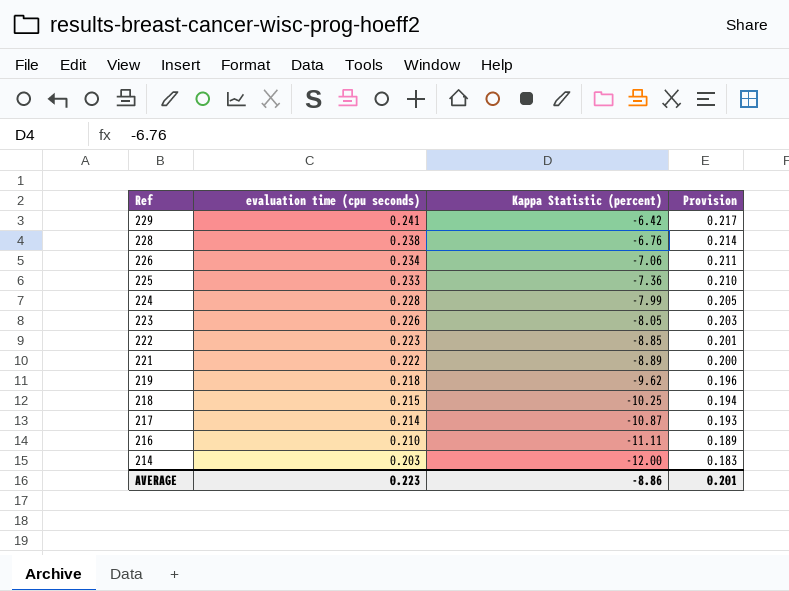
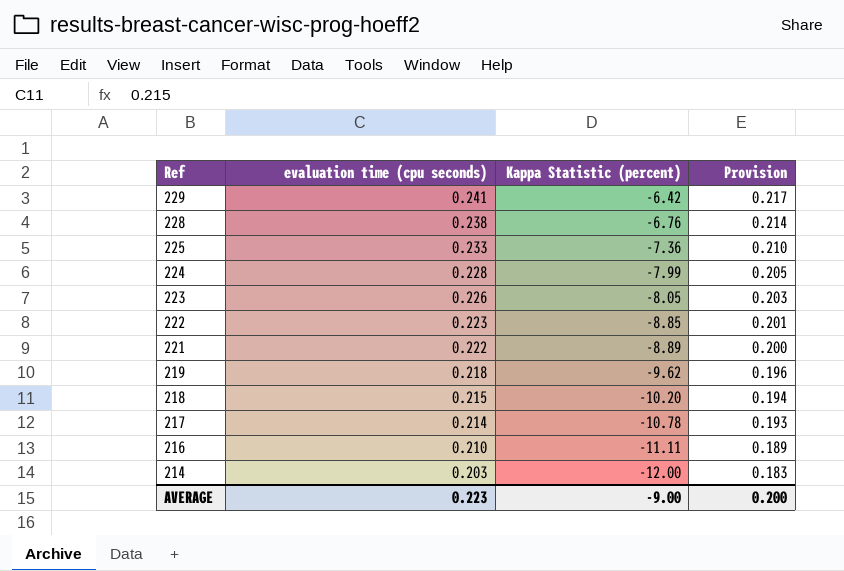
row 226: 0.234 | -7.06 | 0.211 -> none
218 | Kappa Statistic (percent): -10.25 -> -10.20
217 | Kappa Statistic (percent): -10.87 -> -10.78
AVERAGE | Kappa Statistic (percent): -8.86 -> -9.00
AVERAGE | Provision: 0.201 -> 0.200

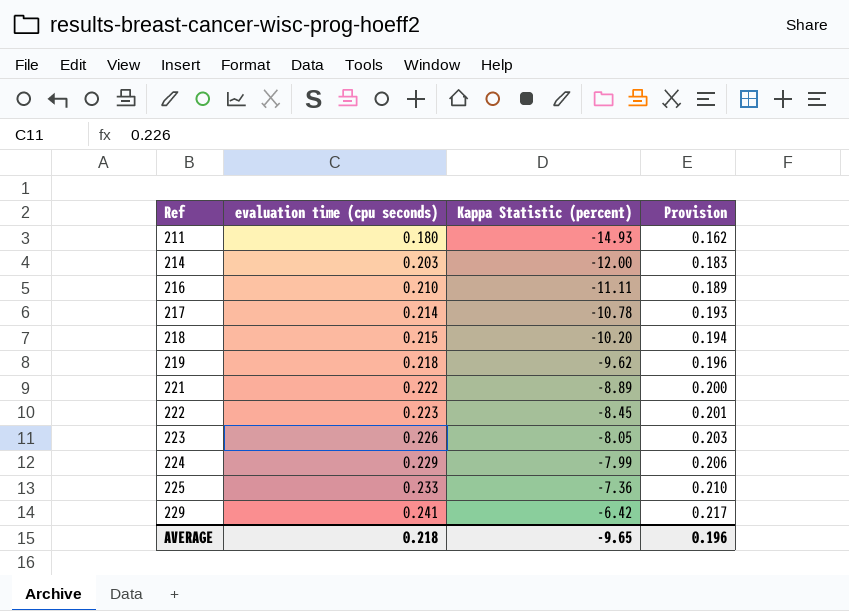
row order: Ref descending -> Ref ascending
row 228: 0.238 | -6.76 | 0.214 -> none
row 211: none -> 0.180 | -14.93 | 0.162
222 | Kappa Statistic (percent): -8.85 -> -8.45
224 | evaluation time (cpu seconds): 0.228 -> 0.229
224 | Provision: 0.205 -> 0.206
AVERAGE | evaluation time (cpu seconds): 0.223 -> 0.218
AVERAGE | Kappa Statistic (percent): -9.00 -> -9.65
AVERAGE | Provision: 0.200 -> 0.196

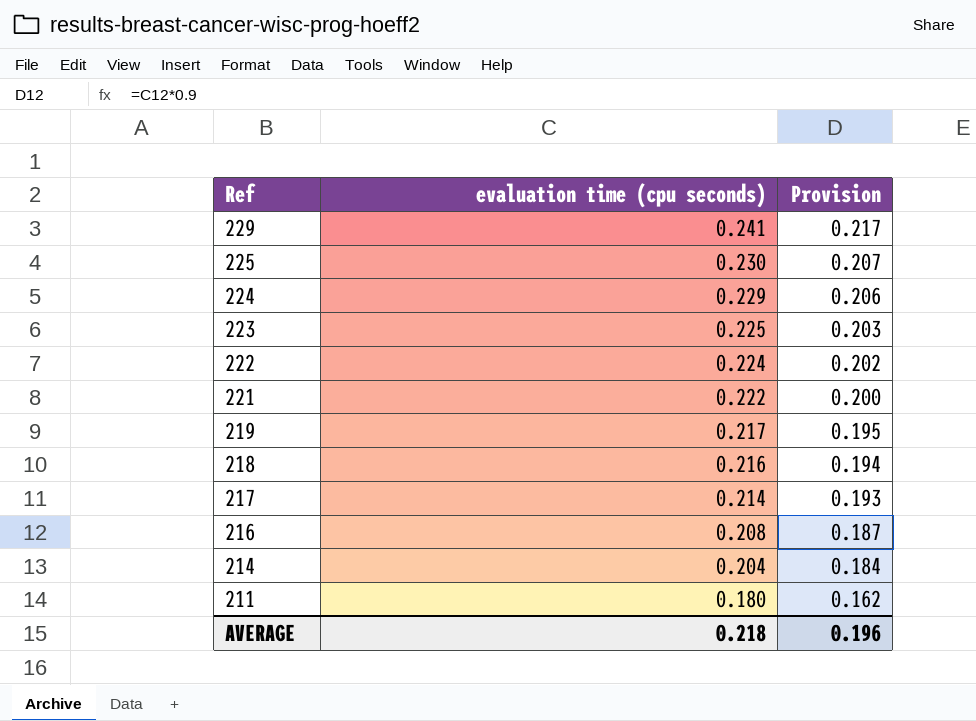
row order: Ref ascending -> Ref descending
column Kappa Statistic (percent) | position: 3 -> none
225 | evaluation time (cpu seconds): 0.233 -> 0.230
225 | Provision: 0.210 -> 0.207
223 | evaluation time (cpu seconds): 0.226 -> 0.225
222 | evaluation time (cpu seconds): 0.223 -> 0.224
222 | Provision: 0.201 -> 0.202
219 | evaluation time (cpu seconds): 0.218 -> 0.217
219 | Provision: 0.196 -> 0.195
218 | evaluation time (cpu seconds): 0.215 -> 0.216
216 | evaluation time (cpu seconds): 0.210 -> 0.208
216 | Provision: 0.189 -> 0.187
214 | evaluation time (cpu seconds): 0.203 -> 0.204
214 | Provision: 0.183 -> 0.184

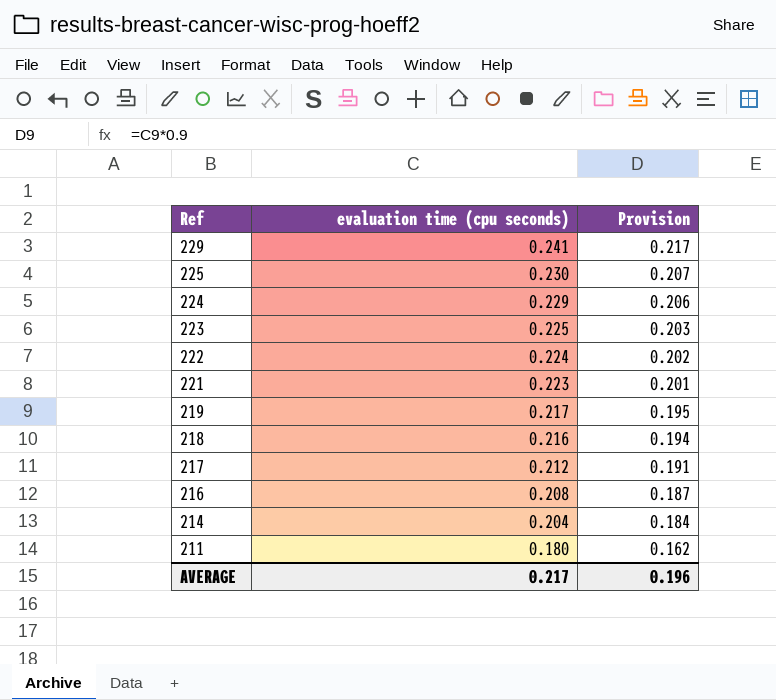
221 | evaluation time (cpu seconds): 0.222 -> 0.223
221 | Provision: 0.200 -> 0.201
217 | evaluation time (cpu seconds): 0.214 -> 0.212
217 | Provision: 0.193 -> 0.191
AVERAGE | evaluation time (cpu seconds): 0.218 -> 0.217

